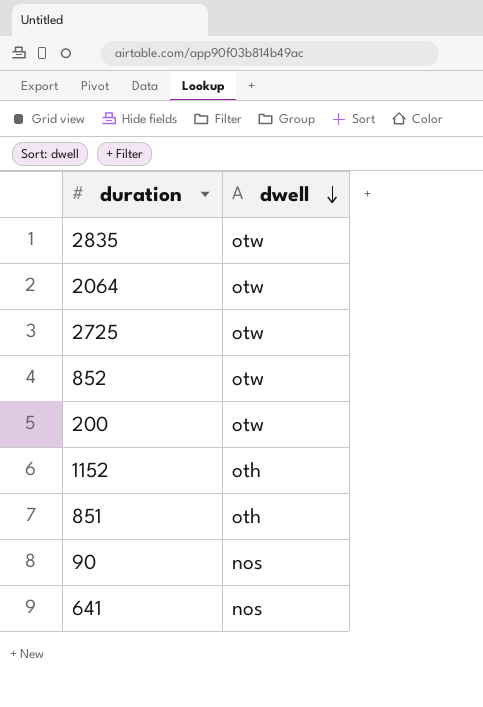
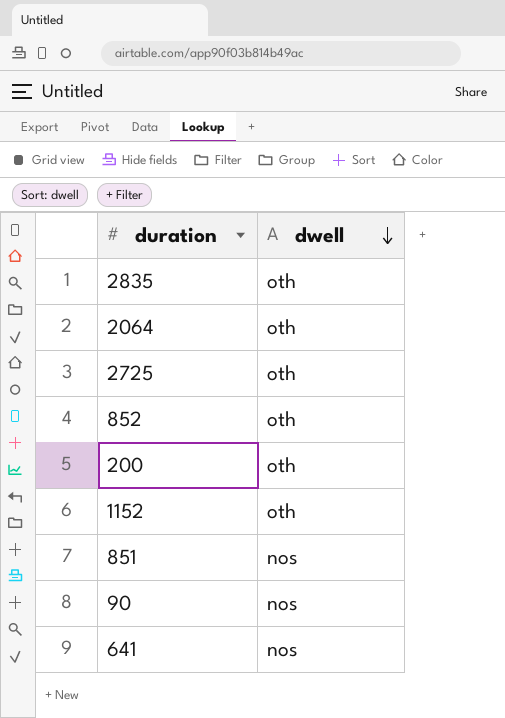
2835 | dwell: otw -> oth
2064 | dwell: otw -> oth
2725 | dwell: otw -> oth
852 | dwell: otw -> oth
200 | dwell: otw -> oth
851 | dwell: oth -> nos

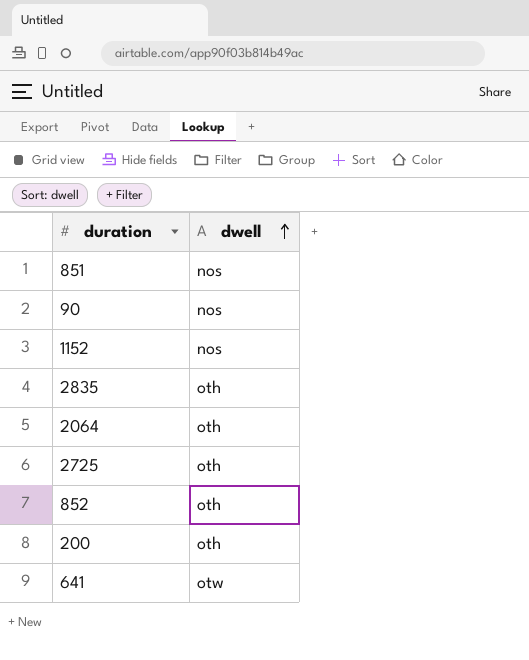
row order: dwell descending -> dwell ascending
1152 | dwell: oth -> nos
641 | dwell: nos -> otw

